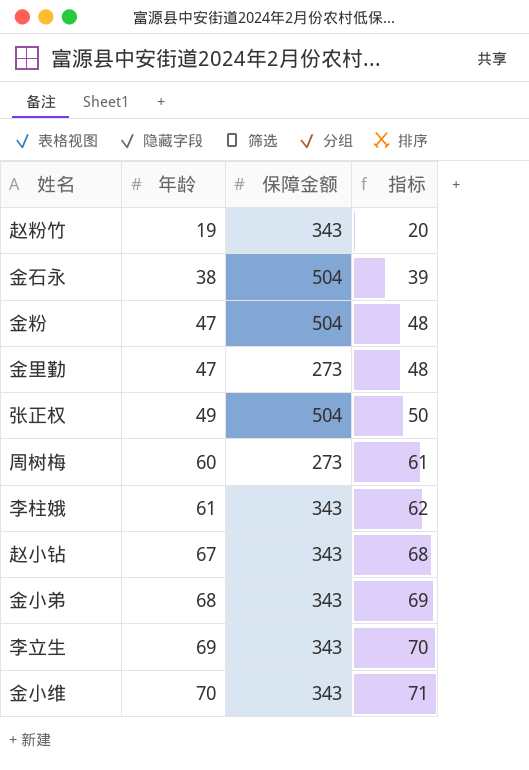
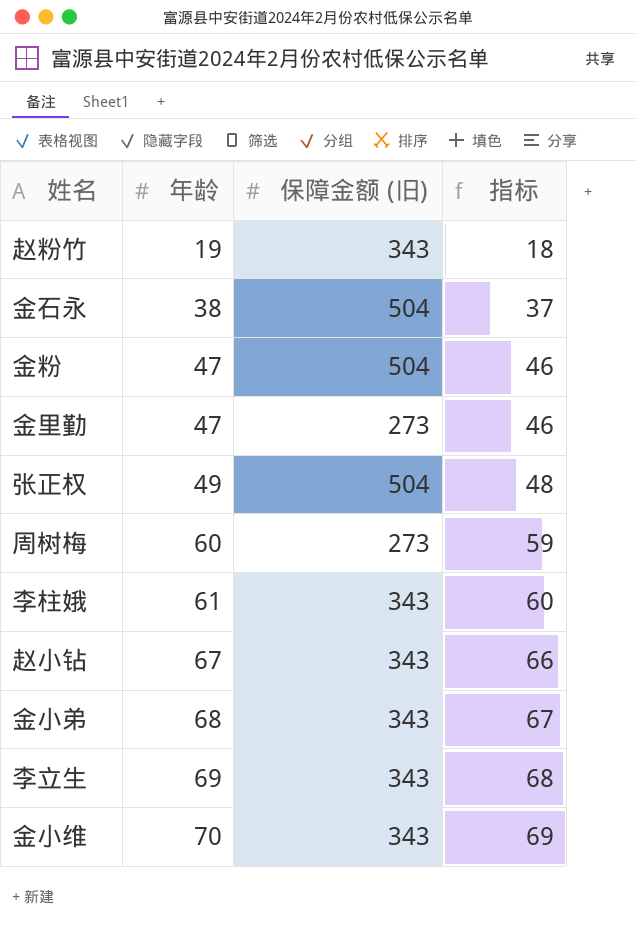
column name: 保障金额 -> 保障金额 (旧)
column 指标 | formula: [年龄] + 1 -> [年龄] - 1

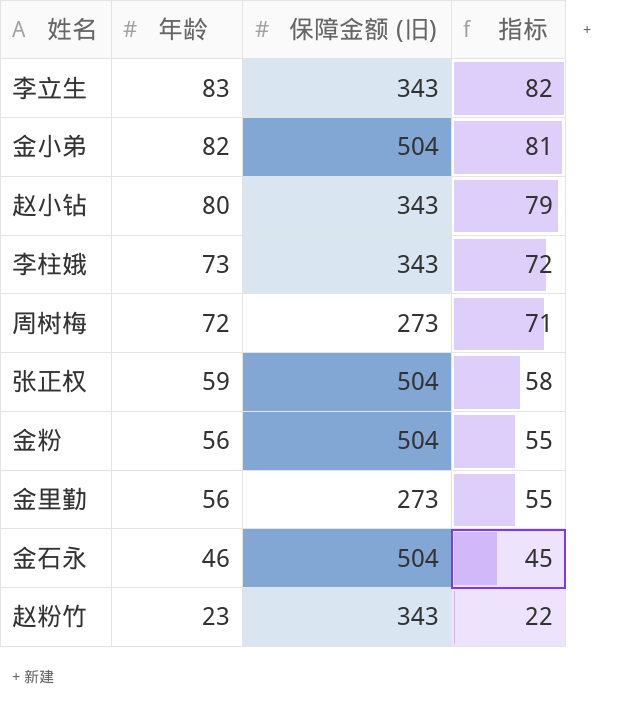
row order: 年龄 ascending -> 年龄 descending
row 金小维: 70 | 343 | 69 -> none
李立生 | 年龄: 69 -> 83
李立生 | 指标: 68 -> 82
金小弟 | 年龄: 68 -> 82
金小弟 | 保障金额 (旧): 343 -> 504
金小弟 | 指标: 67 -> 81
赵小钻 | 年龄: 67 -> 80
赵小钻 | 指标: 66 -> 79
李柱娥 | 年龄: 61 -> 73
李柱娥 | 指标: 60 -> 72
周树梅 | 年龄: 60 -> 72
周树梅 | 指标: 59 -> 71
张正权 | 年龄: 49 -> 59
张正权 | 指标: 48 -> 58
金粉 | 年龄: 47 -> 56
金粉 | 指标: 46 -> 55
金里勤 | 年龄: 47 -> 56
金里勤 | 指标: 46 -> 55
金石永 | 年龄: 38 -> 46
金石永 | 指标: 37 -> 45
赵粉竹 | 年龄: 19 -> 23
赵粉竹 | 指标: 18 -> 22

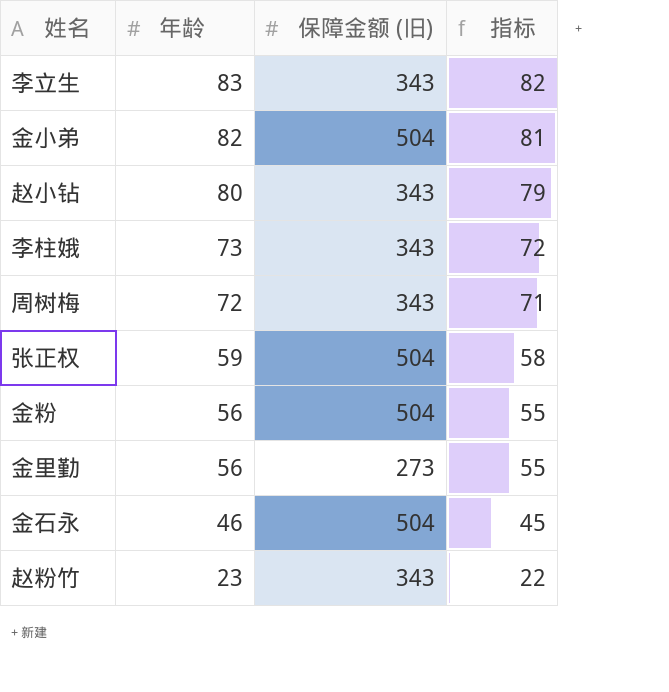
周树梅 | 保障金额 (旧): 273 -> 343

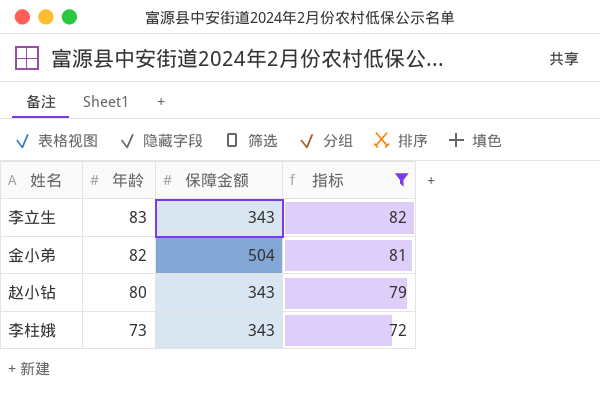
filter: none -> 指标 >= 72
column name: 保障金额 (旧) -> 保障金额

